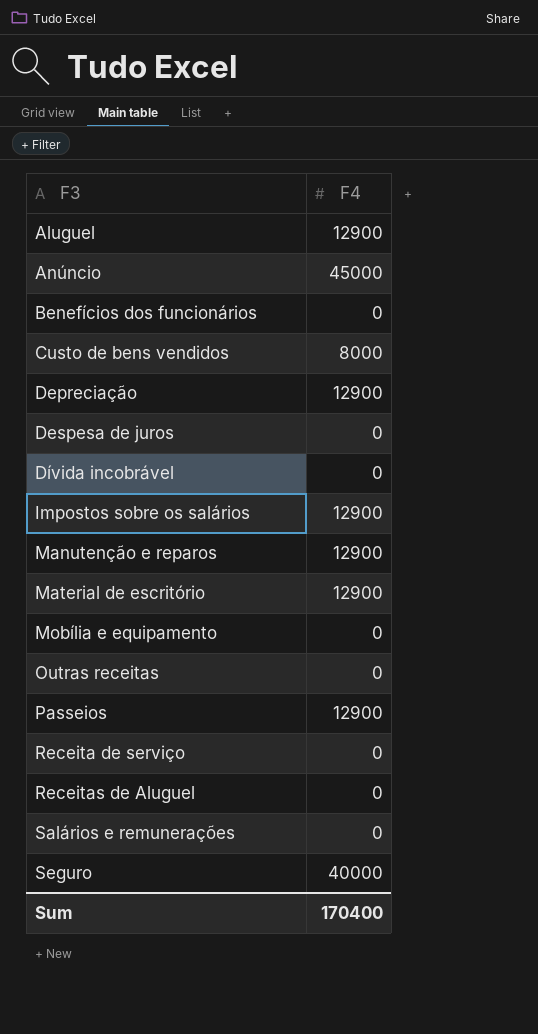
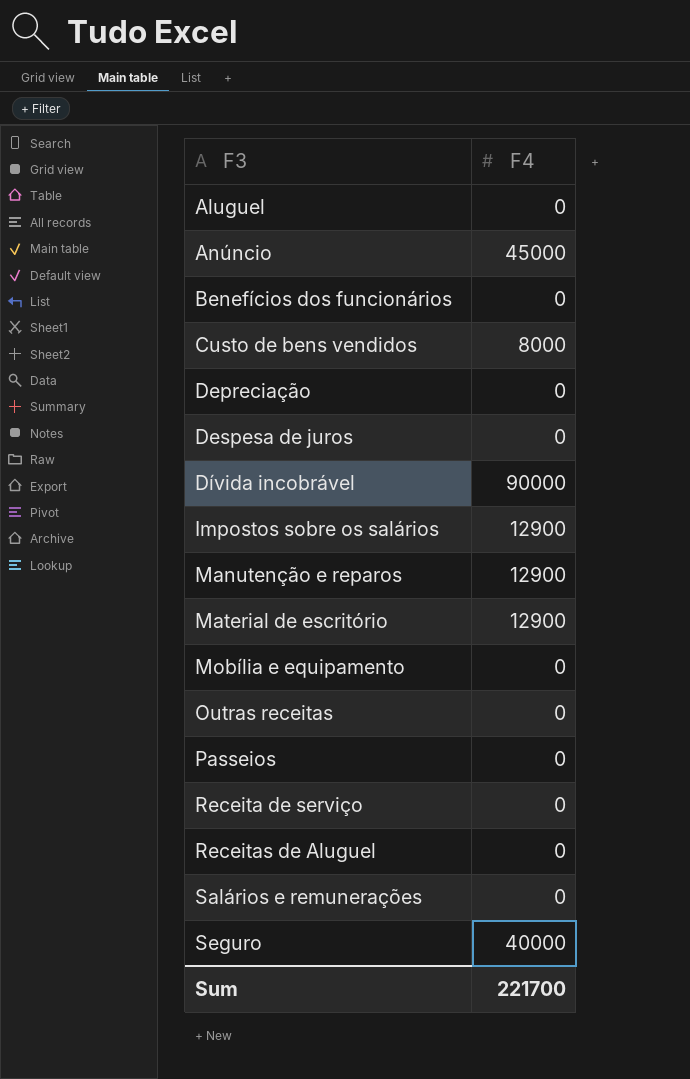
Aluguel | F4: 12900 -> 0
Depreciação | F4: 12900 -> 0
Dívida incobrável | F4: 0 -> 90000
Passeios | F4: 12900 -> 0
Sum | F4: 170400 -> 221700

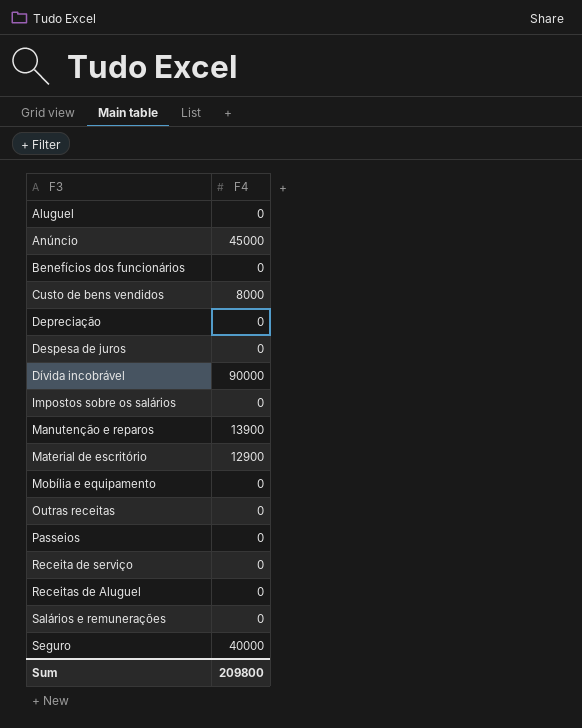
Impostos sobre os salários | F4: 12900 -> 0
Manutenção e reparos | F4: 12900 -> 13900
Sum | F4: 221700 -> 209800

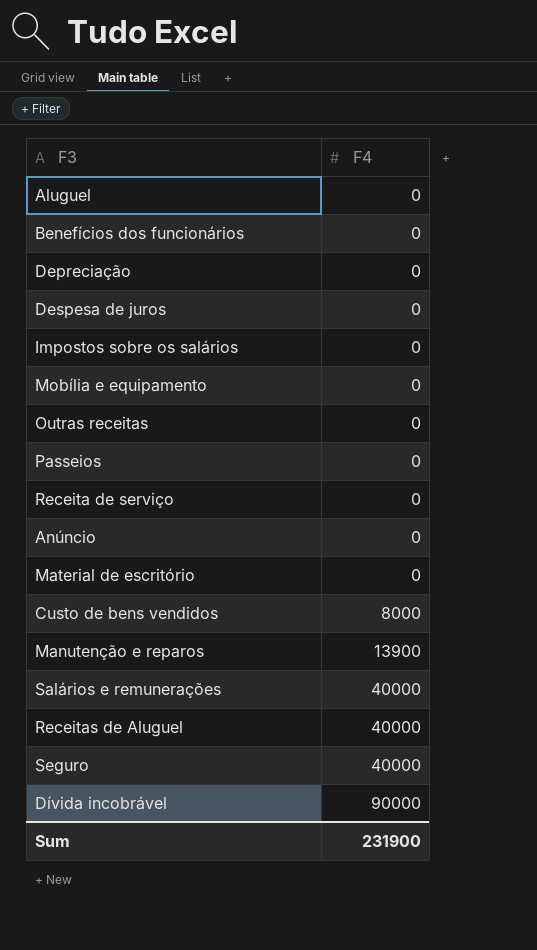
row order: F3 ascending -> F4 ascending
Anúncio | F4: 45000 -> 0
Material de escritório | F4: 12900 -> 0
Salários e remunerações | F4: 0 -> 40000
Receitas de Aluguel | F4: 0 -> 40000
Sum | F4: 209800 -> 231900

